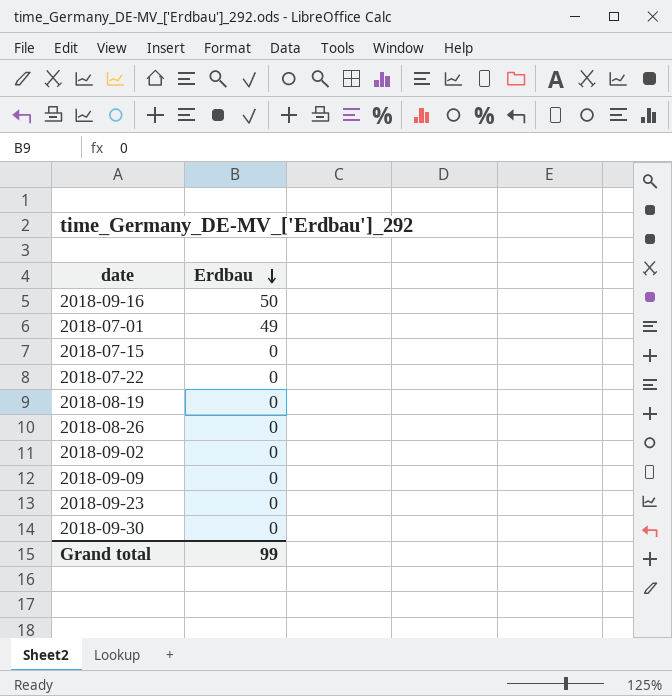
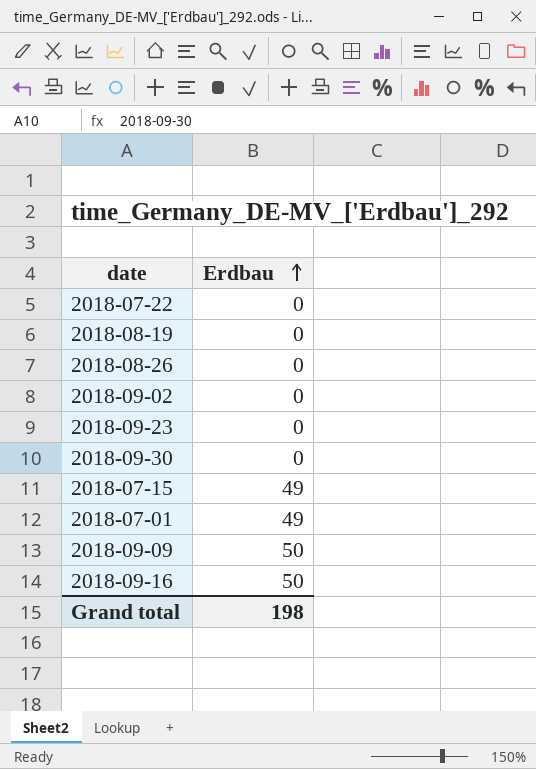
row order: Erdbau descending -> Erdbau ascending
2018-07-15 | Erdbau: 0 -> 49
2018-09-09 | Erdbau: 0 -> 50
Grand total | Erdbau: 99 -> 198

